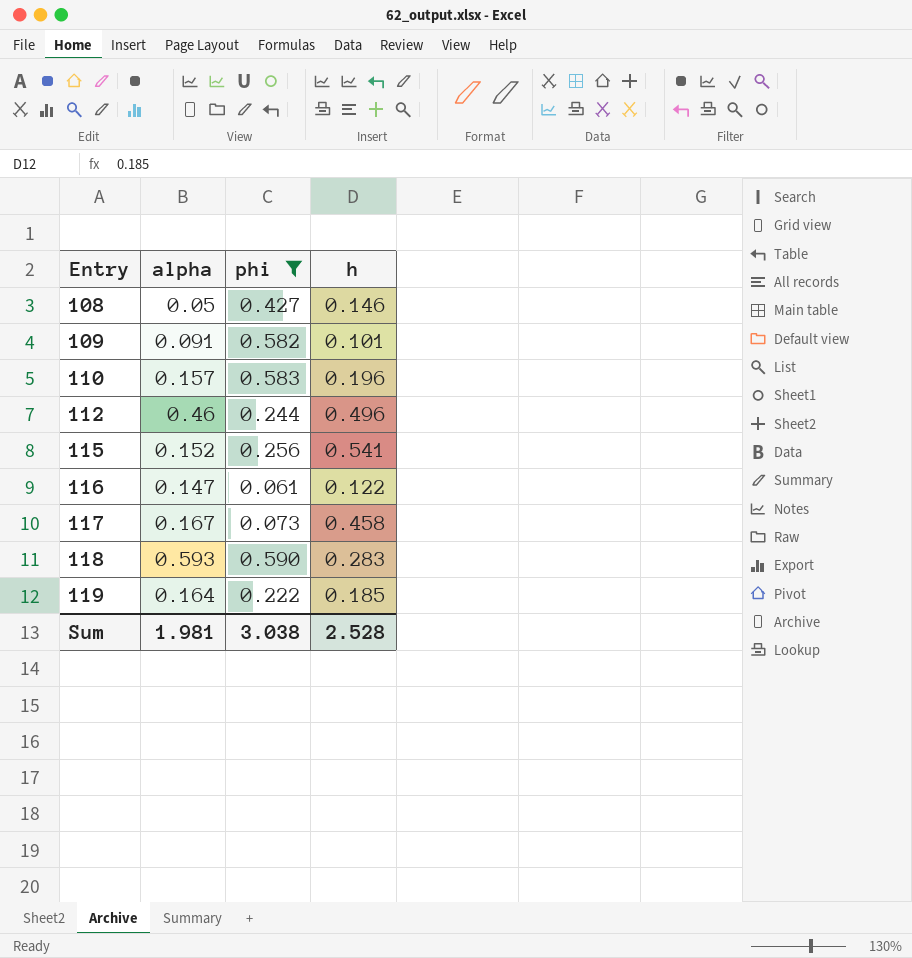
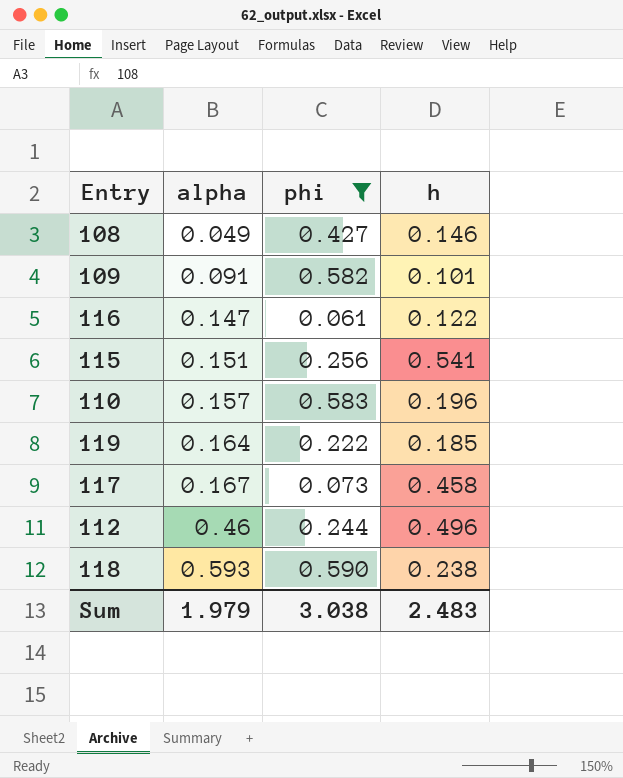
row order: Entry ascending -> alpha ascending
108 | alpha: 0.05 -> 0.049
115 | alpha: 0.152 -> 0.151
118 | h: 0.283 -> 0.238
Sum | alpha: 1.981 -> 1.979
Sum | h: 2.528 -> 2.483

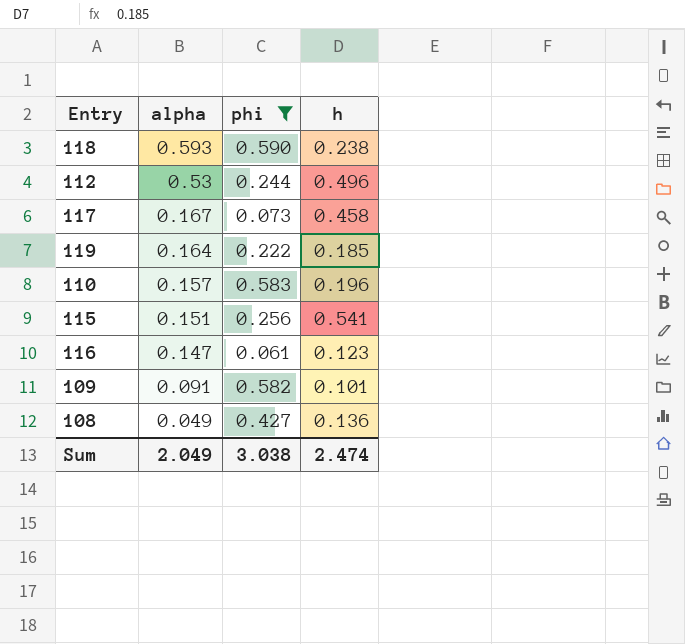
row order: alpha ascending -> alpha descending
112 | alpha: 0.46 -> 0.53
116 | h: 0.122 -> 0.123
108 | h: 0.146 -> 0.136
Sum | alpha: 1.979 -> 2.049
Sum | h: 2.483 -> 2.474

